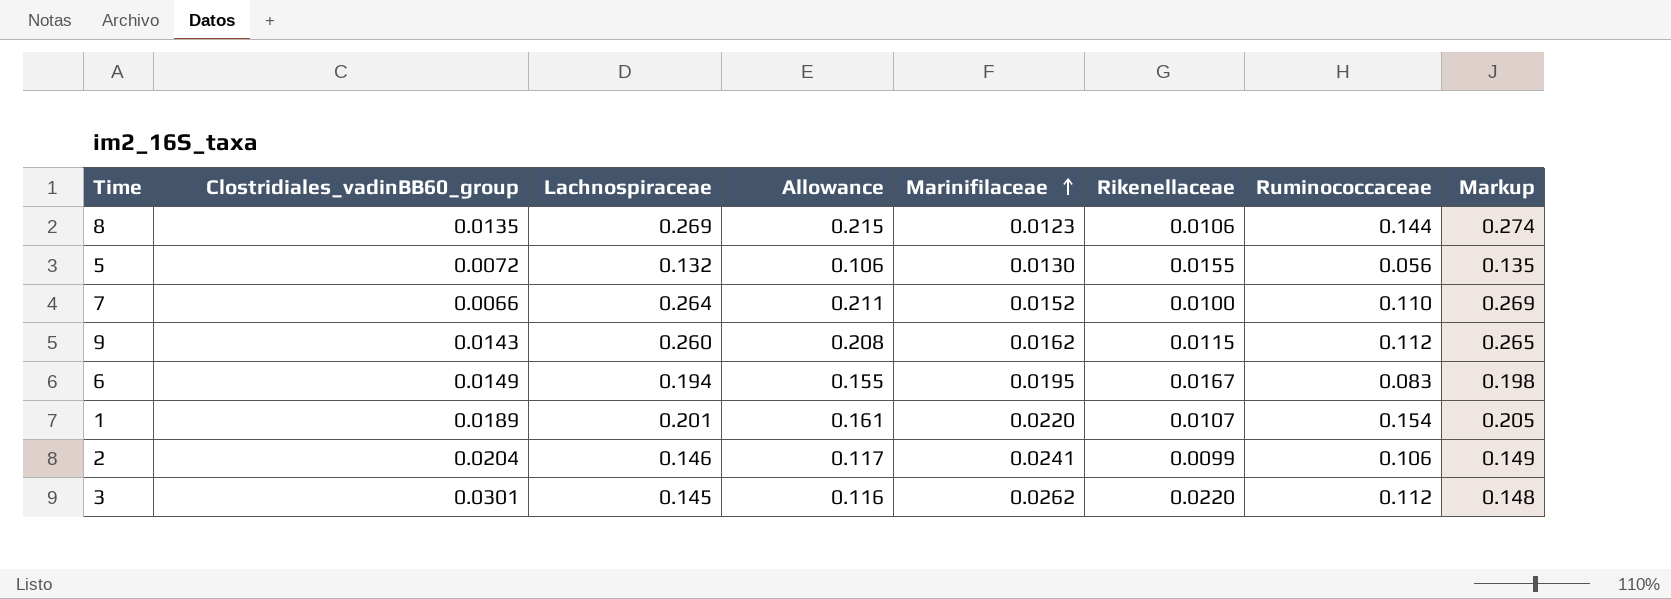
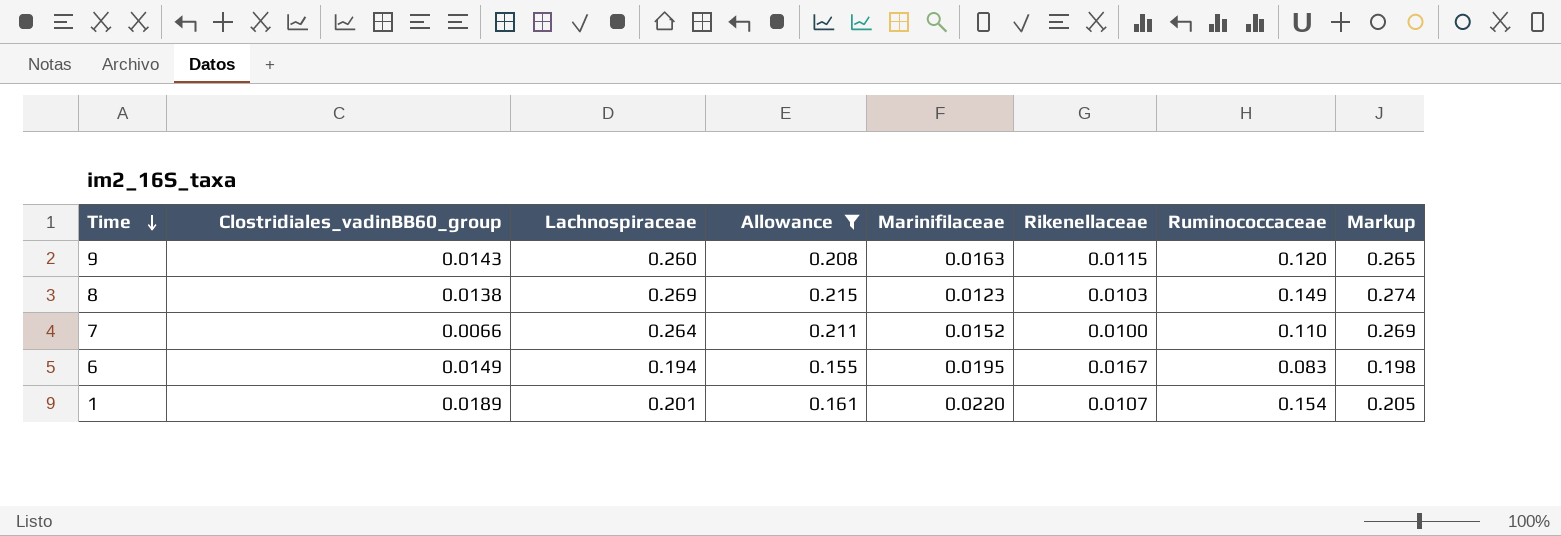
filter: none -> Allowance >= 0.155
row order: Marinifilaceae ascending -> Time descending
9 | Marinifilaceae: 0.0162 -> 0.0163
9 | Ruminococcaceae: 0.112 -> 0.120
8 | Clostridiales_vadinBB60_group: 0.0135 -> 0.0138
8 | Rikenellaceae: 0.0106 -> 0.0103
8 | Ruminococcaceae: 0.144 -> 0.149

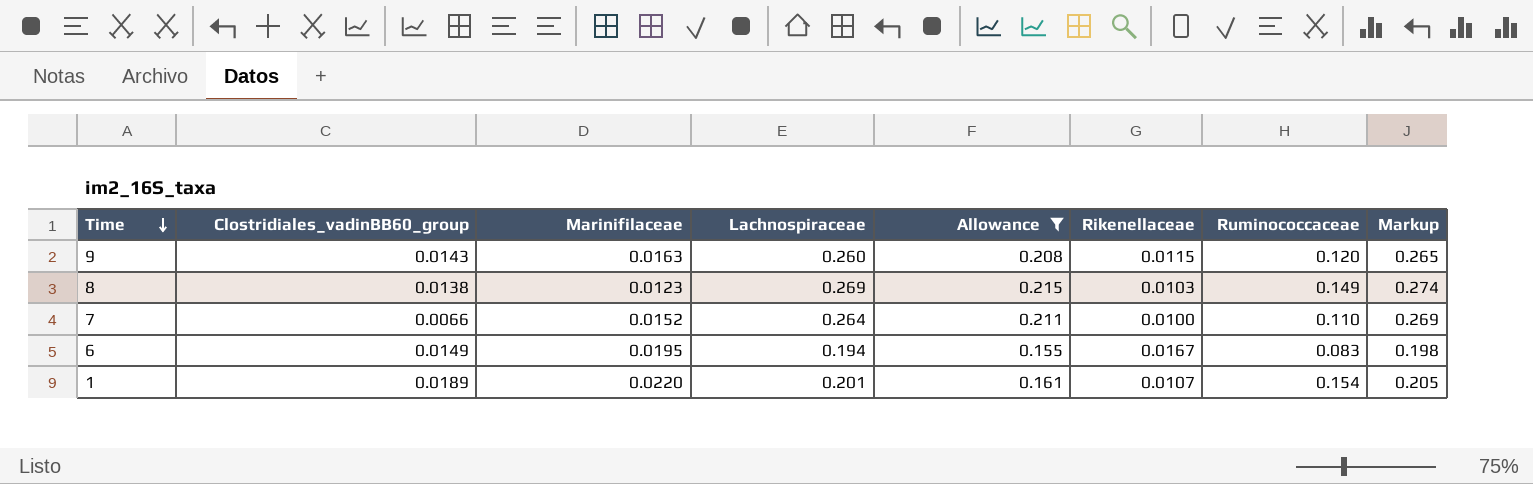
column Marinifilaceae | position: 5 -> 3

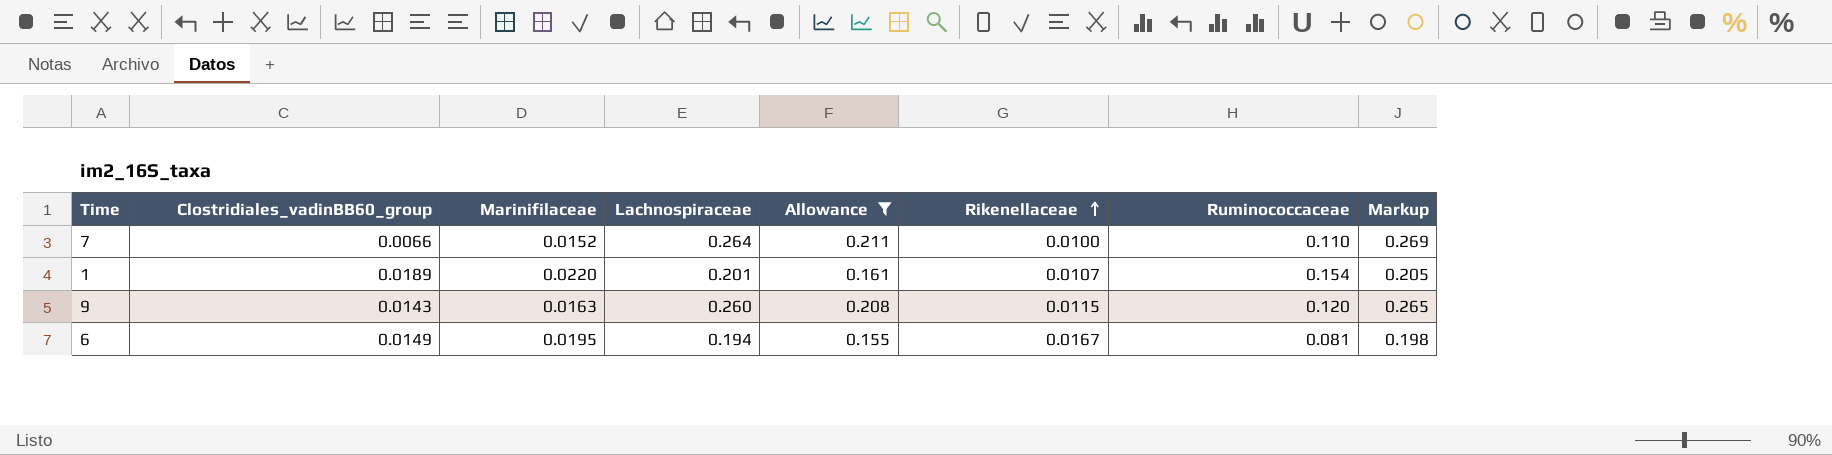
row order: Time descending -> Rikenellaceae ascending
row 8: 0.0138 | 0.0123 | 0.269 | 0.215 | 0.0103 | 0.149 | 0.274 -> none
6 | Ruminococcaceae: 0.083 -> 0.081

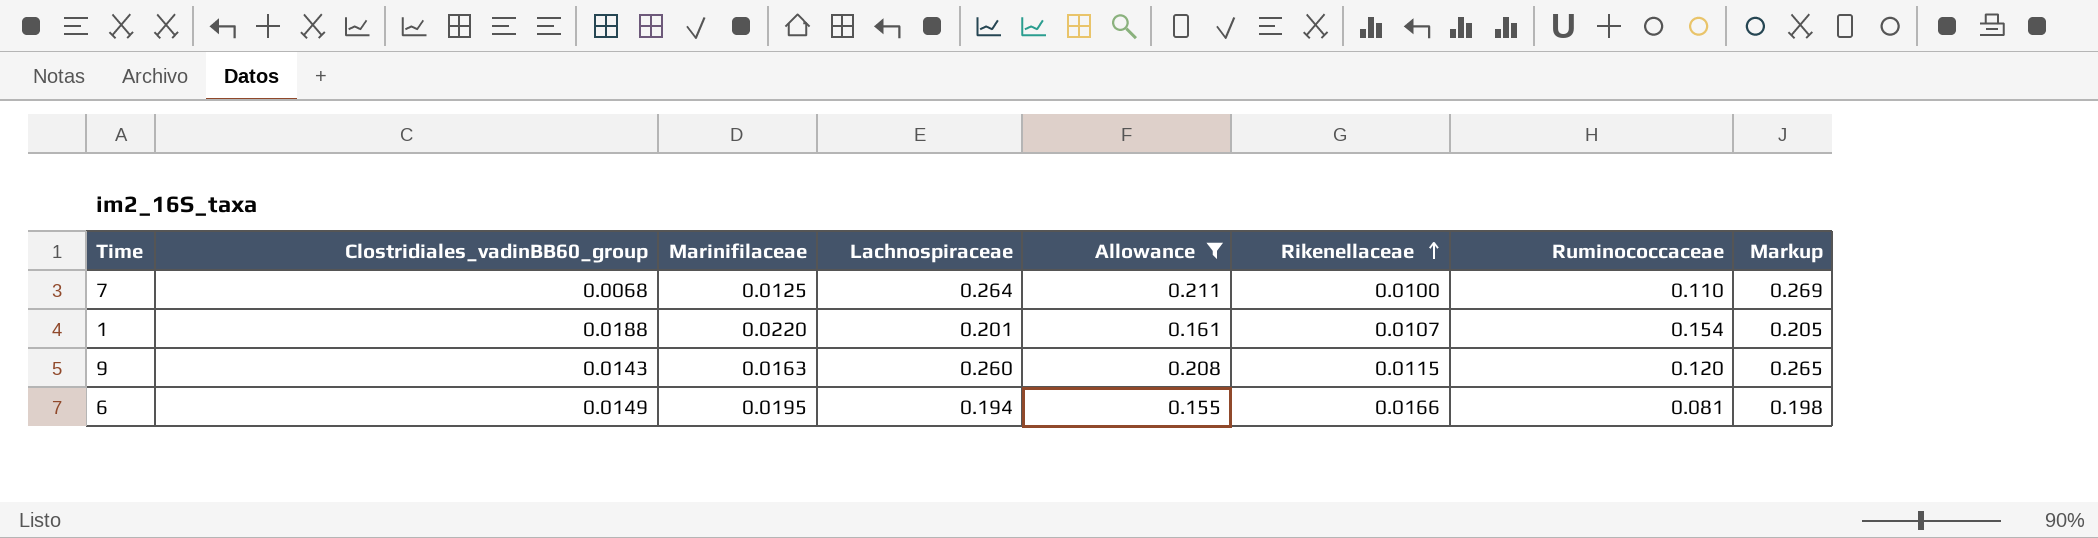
7 | Clostridiales_vadinBB60_group: 0.0066 -> 0.0068
7 | Marinifilaceae: 0.0152 -> 0.0125
1 | Clostridiales_vadinBB60_group: 0.0189 -> 0.0188
6 | Rikenellaceae: 0.0167 -> 0.0166

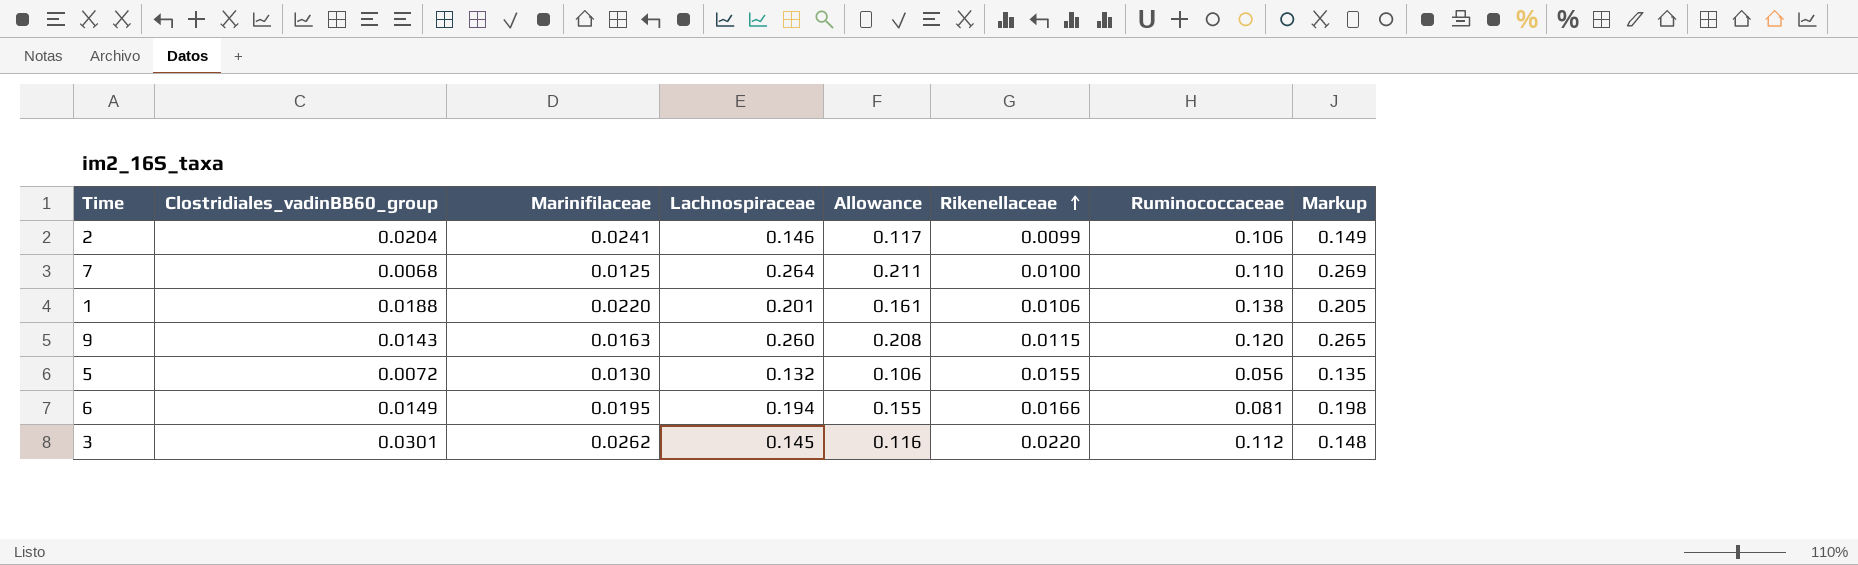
filter: Allowance >= 0.155 -> none
1 | Rikenellaceae: 0.0107 -> 0.0106
1 | Ruminococcaceae: 0.154 -> 0.138

